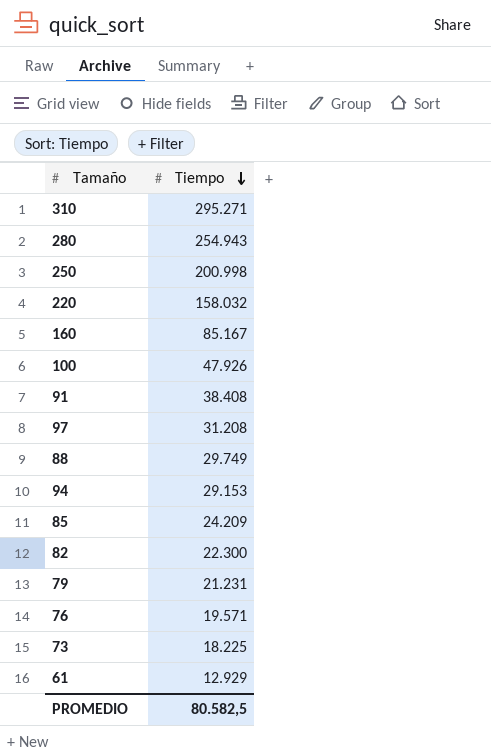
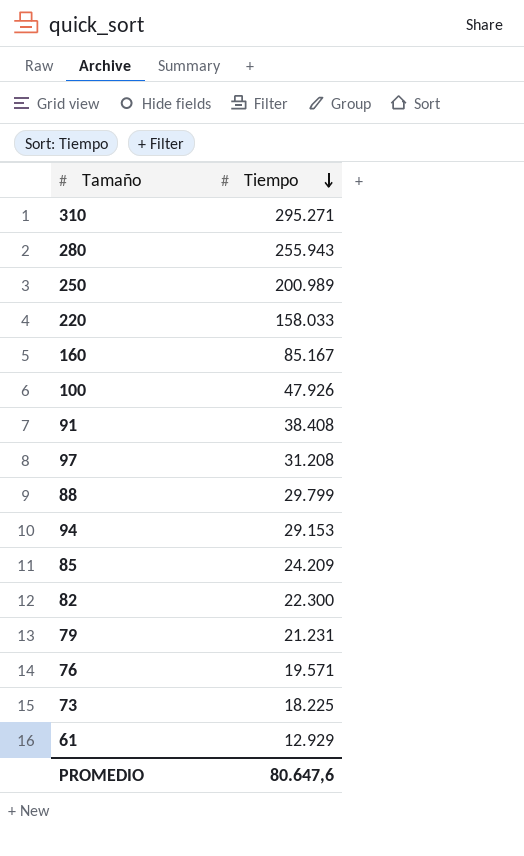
280 | Tiempo: 254.943 -> 255.943
250 | Tiempo: 200.998 -> 200.989
220 | Tiempo: 158.032 -> 158.033
88 | Tiempo: 29.749 -> 29.799
PROMEDIO | Tiempo: 80.582,5 -> 80.647,6

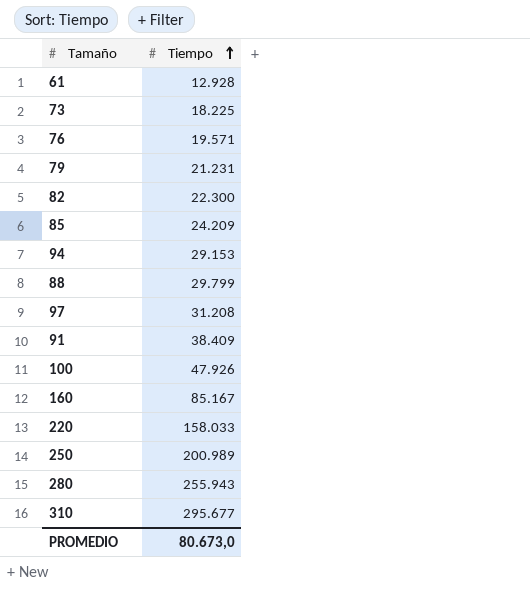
row order: Tiempo descending -> Tiempo ascending
61 | Tiempo: 12.929 -> 12.928
91 | Tiempo: 38.408 -> 38.409
310 | Tiempo: 295.271 -> 295.677
PROMEDIO | Tiempo: 80.647,6 -> 80.673,0

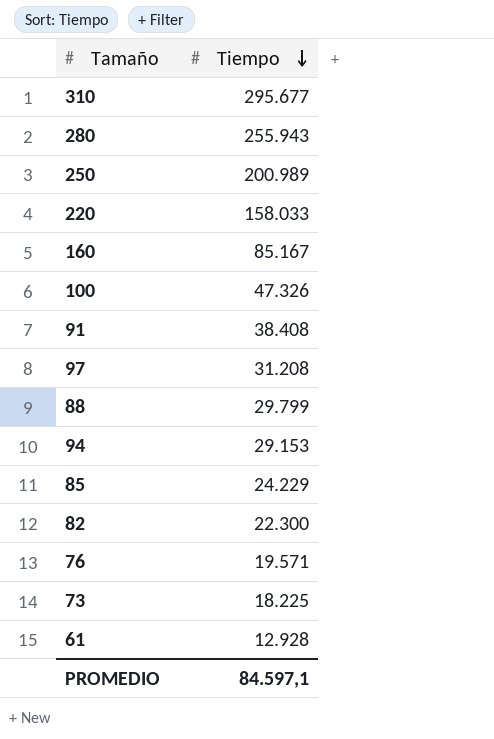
row order: Tiempo ascending -> Tiempo descending
row 79: 21.231 -> none
100 | Tiempo: 47.926 -> 47.326
91 | Tiempo: 38.409 -> 38.408
85 | Tiempo: 24.209 -> 24.229
PROMEDIO | Tiempo: 80.673,0 -> 84.597,1

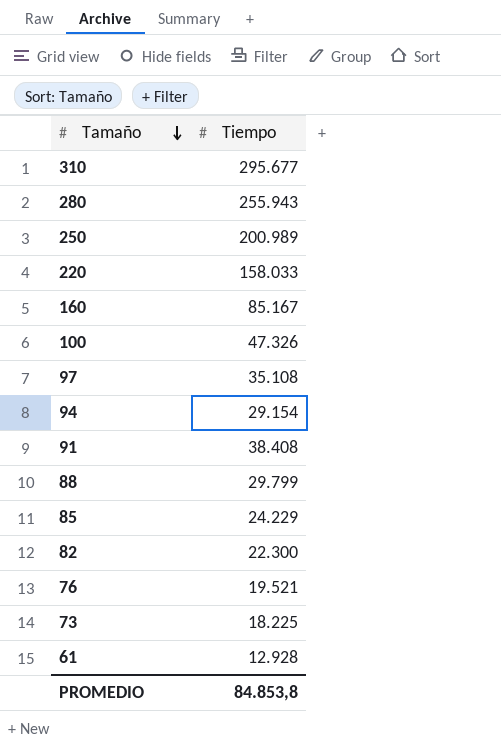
row order: Tiempo descending -> Tamaño descending
97 | Tiempo: 31.208 -> 35.108
94 | Tiempo: 29.153 -> 29.154
76 | Tiempo: 19.571 -> 19.521
PROMEDIO | Tiempo: 84.597,1 -> 84.853,8

